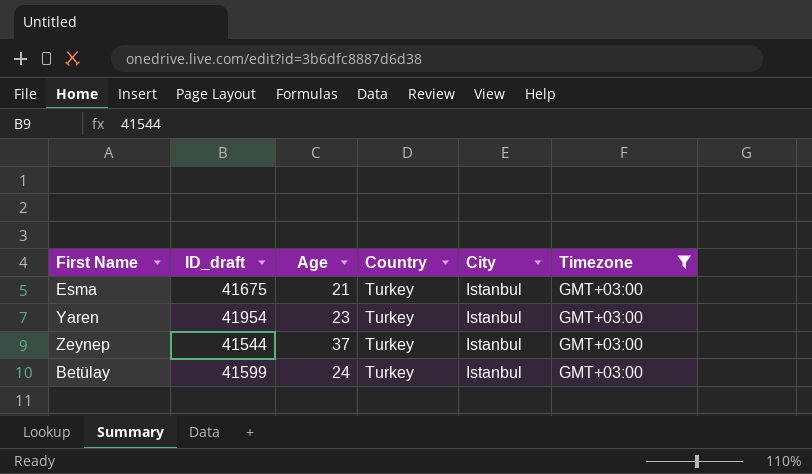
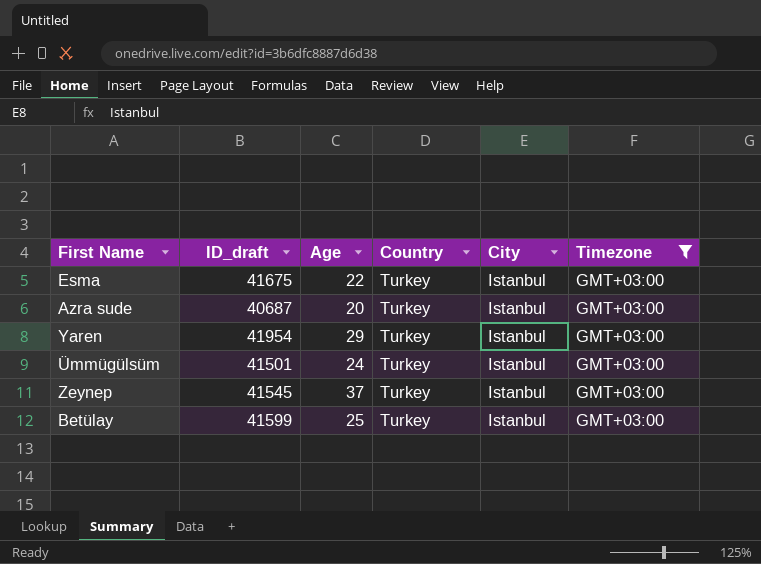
Esma | Age: 21 -> 22
row Azra sude: none -> 40687 | 20 | Turkey | Istanbul | GMT+03:00
Yaren | Age: 23 -> 29
row Ümmügülsüm: none -> 41501 | 24 | Turkey | Istanbul | GMT+03:00
Zeynep | ID_draft: 41544 -> 41545
Betülay | Age: 24 -> 25

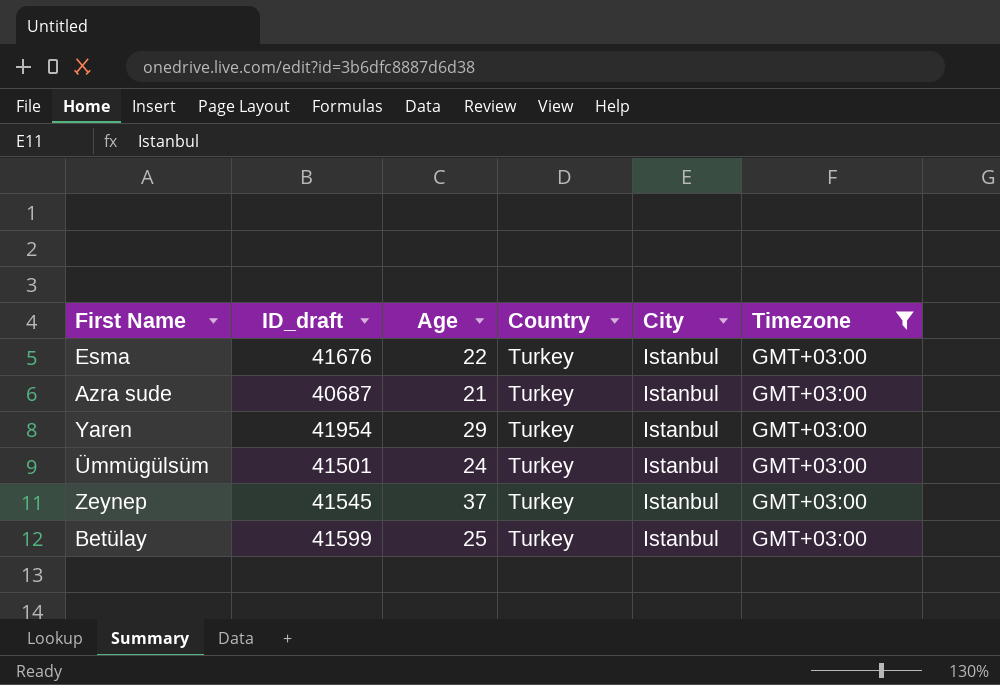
Esma | ID_draft: 41675 -> 41676
Azra sude | Age: 20 -> 21

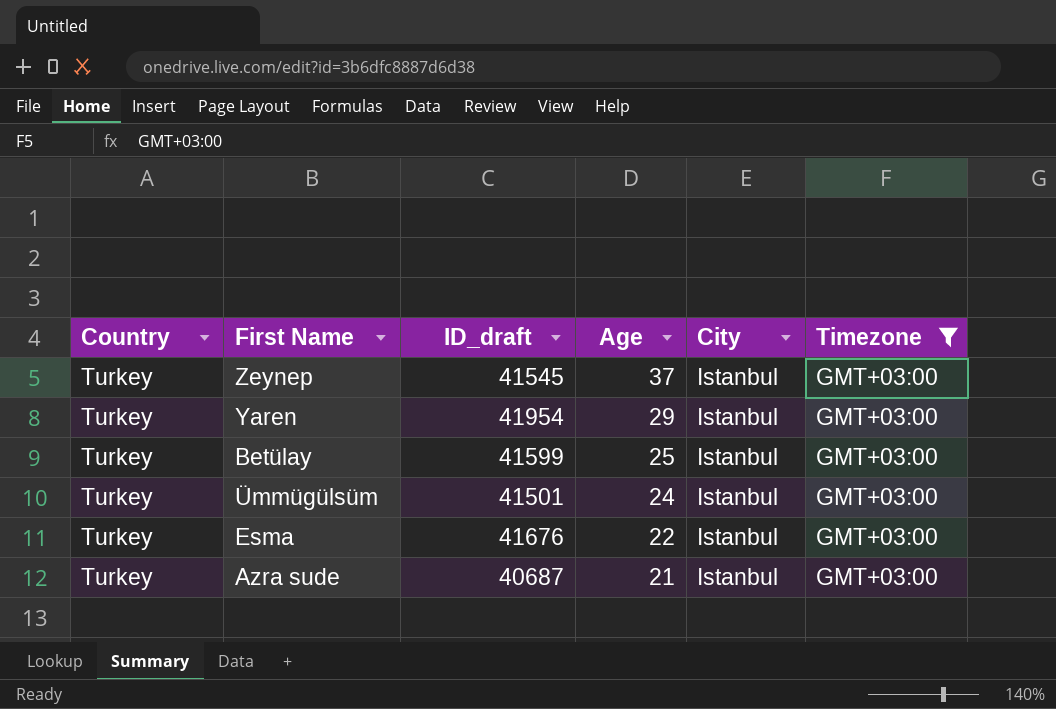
row order: none -> Age descending
column Country | position: 4 -> 1

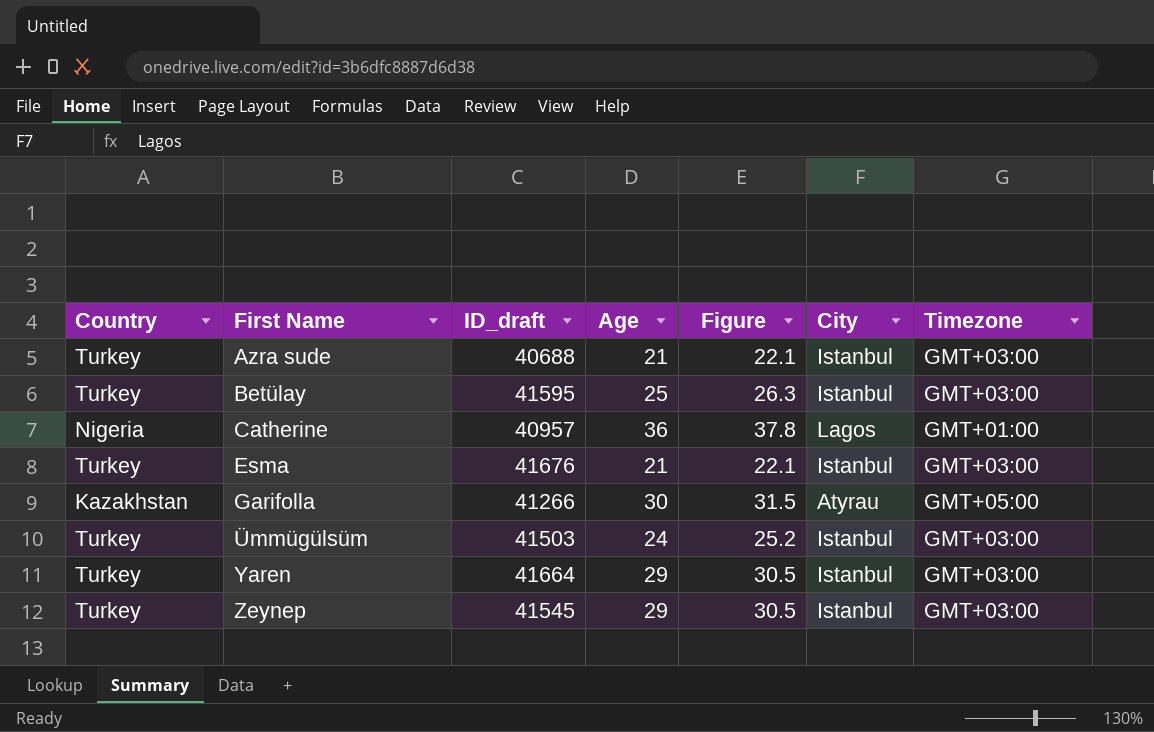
filter: Timezone = GMT+03:00 -> none
row order: Age descending -> First Name ascending
column Figure | formula: none -> [Age] * 1.05
Azra sude | ID_draft: 40687 -> 40688
Betülay | ID_draft: 41599 -> 41595
Esma | Age: 22 -> 21
Ümmügülsüm | ID_draft: 41501 -> 41503
Yaren | ID_draft: 41954 -> 41664
Zeynep | Age: 37 -> 29

